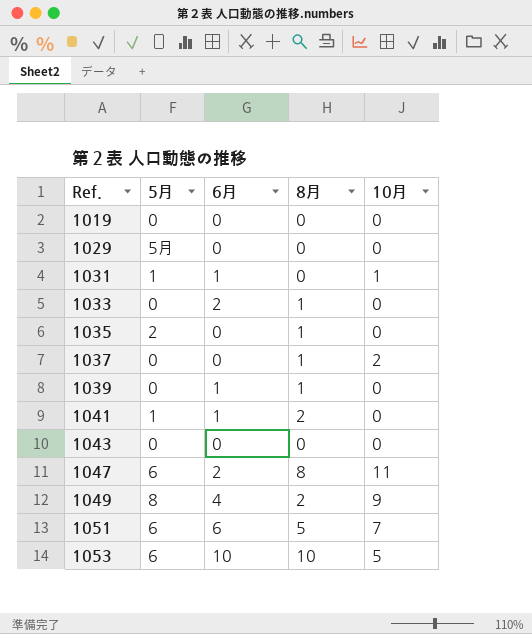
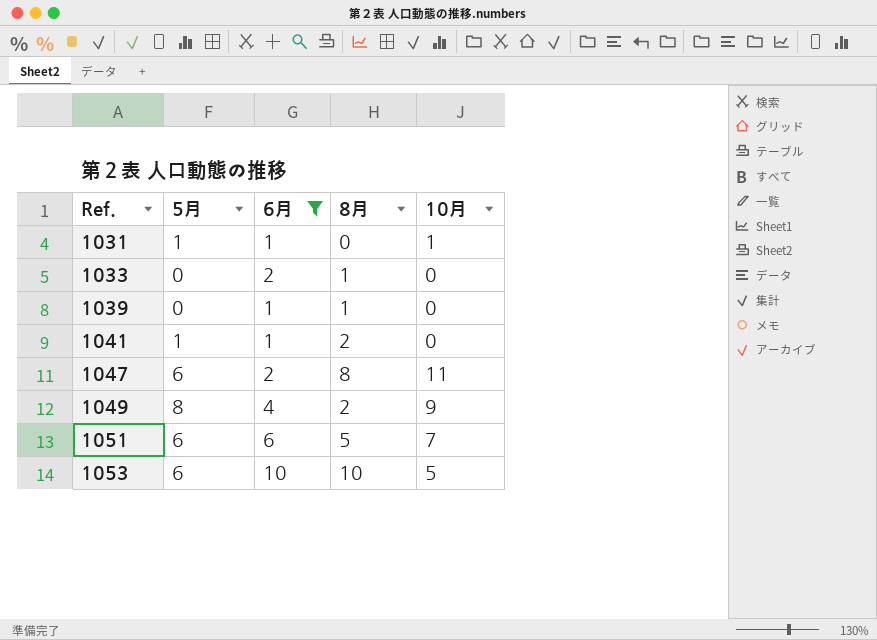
filter: none -> 6月 != 0

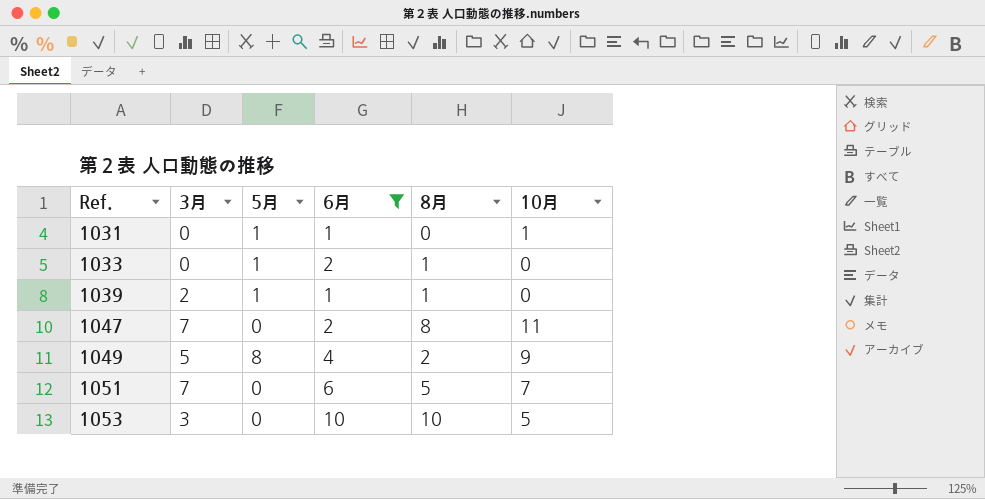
column 3月 | position: none -> 2
row 1041: 1 | 1 | 2 | 0 -> none
1033 | 5月: 0 -> 1
1039 | 5月: 0 -> 1
1047 | 5月: 6 -> 0
1051 | 5月: 6 -> 0
1053 | 5月: 6 -> 0

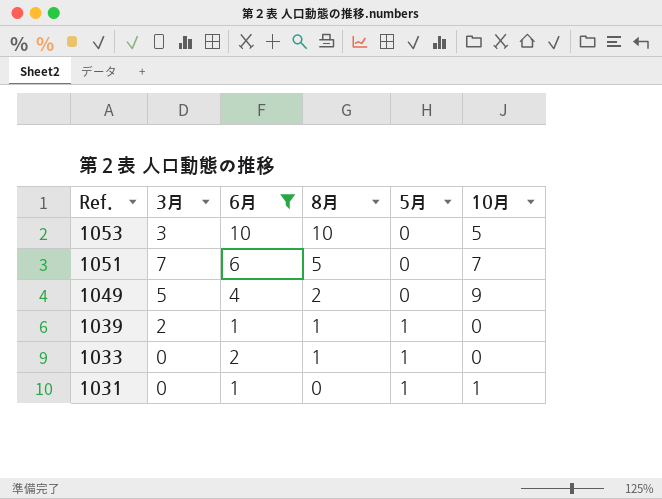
row order: Ref. ascending -> Ref. descending
column 5月 | position: 3 -> 5
row 1047: 7 | 0 | 2 | 8 | 11 -> none
1049 | 5月: 8 -> 0

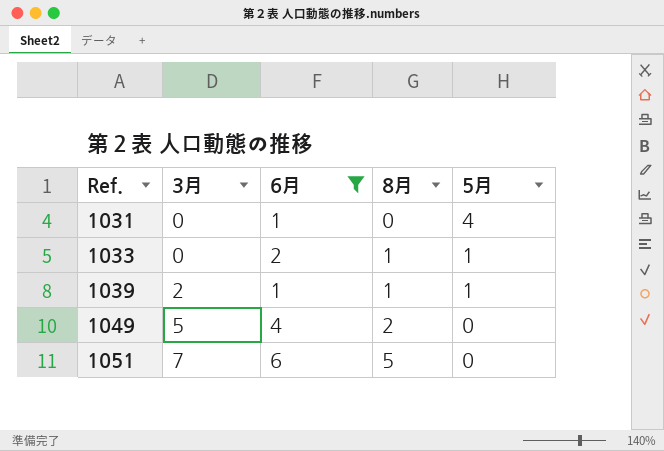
row order: Ref. descending -> Ref. ascending
column 10月 | position: 6 -> none
row 1053: 3 | 10 | 10 | 0 | 5 -> none
1031 | 5月: 1 -> 4

